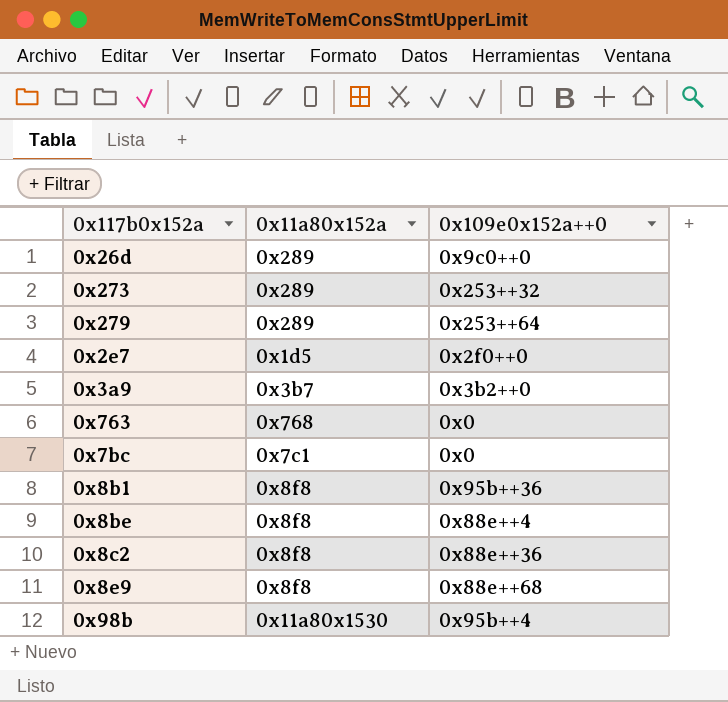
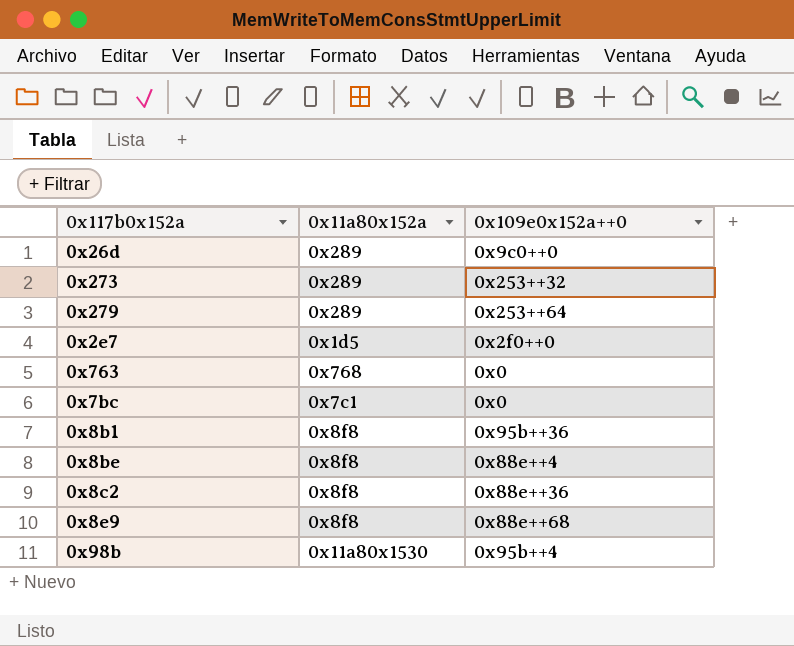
row 0x3a9: 0x3b7 | 0x3b2++0 -> none

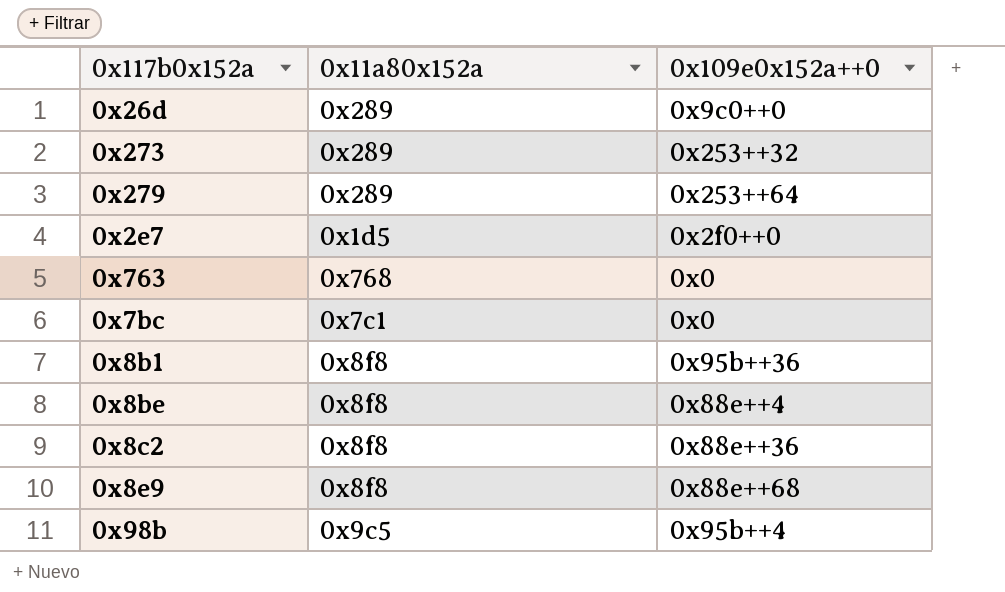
0x98b | 0x11a80x152a: 0x11a80x1530 -> 0x9c5

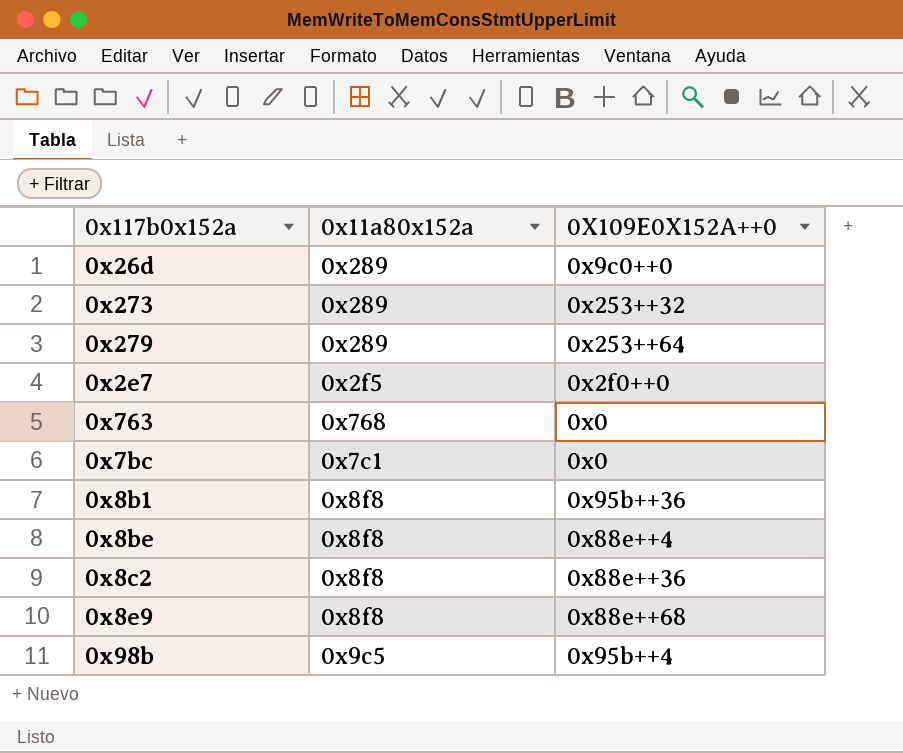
column name: 0x109e0x152a++0 -> 0X109E0X152A++0
0x2e7 | 0x11a80x152a: 0x1d5 -> 0x2f5

